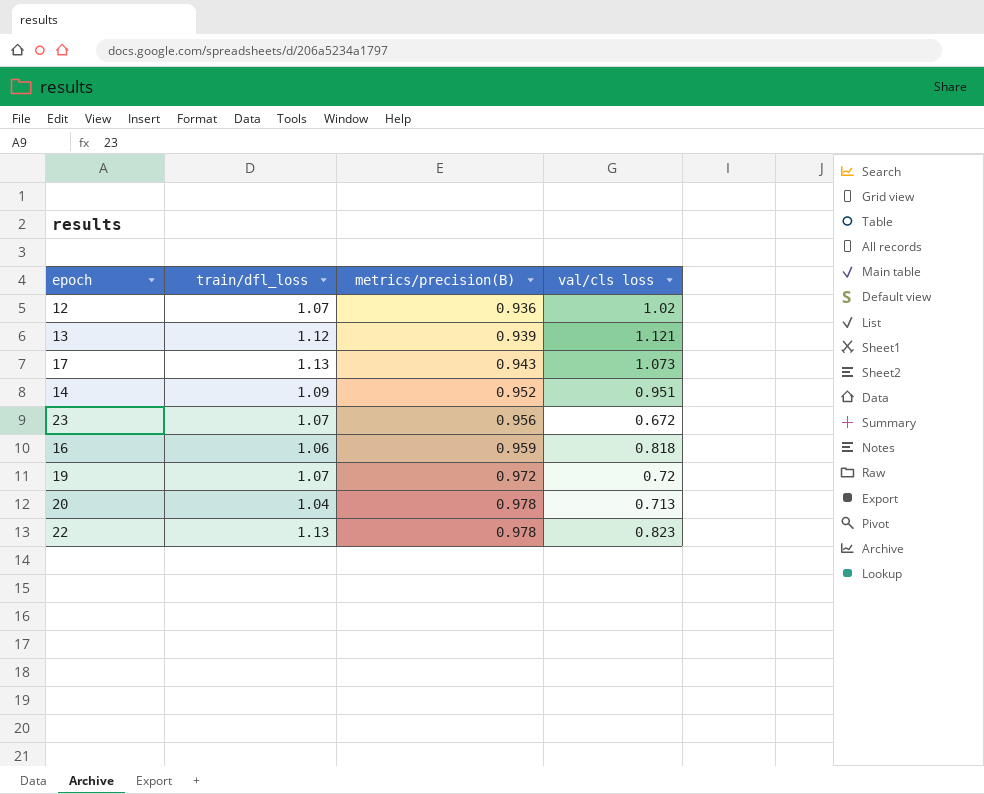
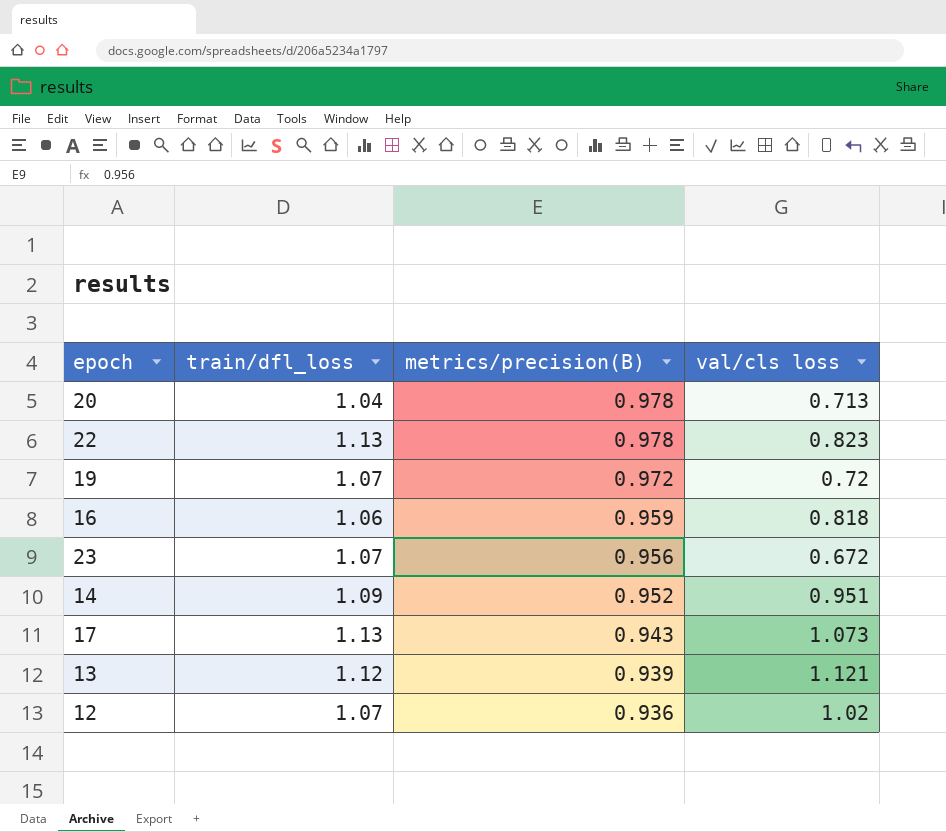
row order: metrics/precision(B) ascending -> metrics/precision(B) descending

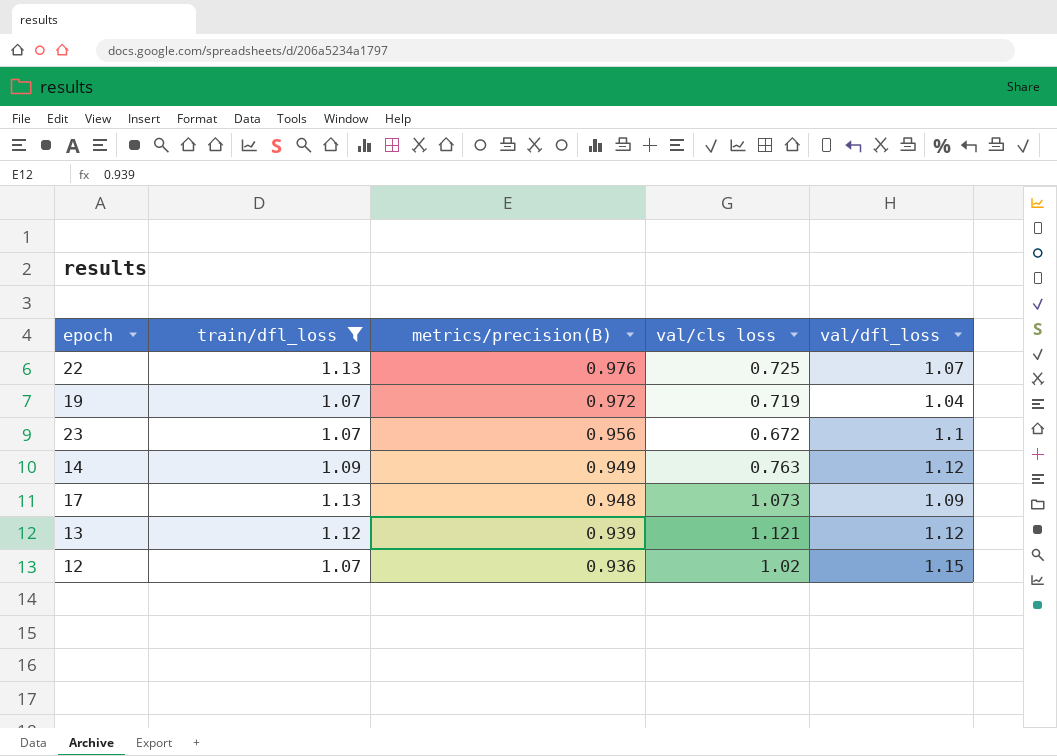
filter: none -> train/dfl_loss >= 1.07
column val/dfl_loss | position: none -> 5
22 | metrics/precision(B): 0.978 -> 0.976
22 | val/cls loss: 0.823 -> 0.725
19 | val/cls loss: 0.72 -> 0.719
14 | metrics/precision(B): 0.952 -> 0.949
14 | val/cls loss: 0.951 -> 0.763
17 | metrics/precision(B): 0.943 -> 0.948

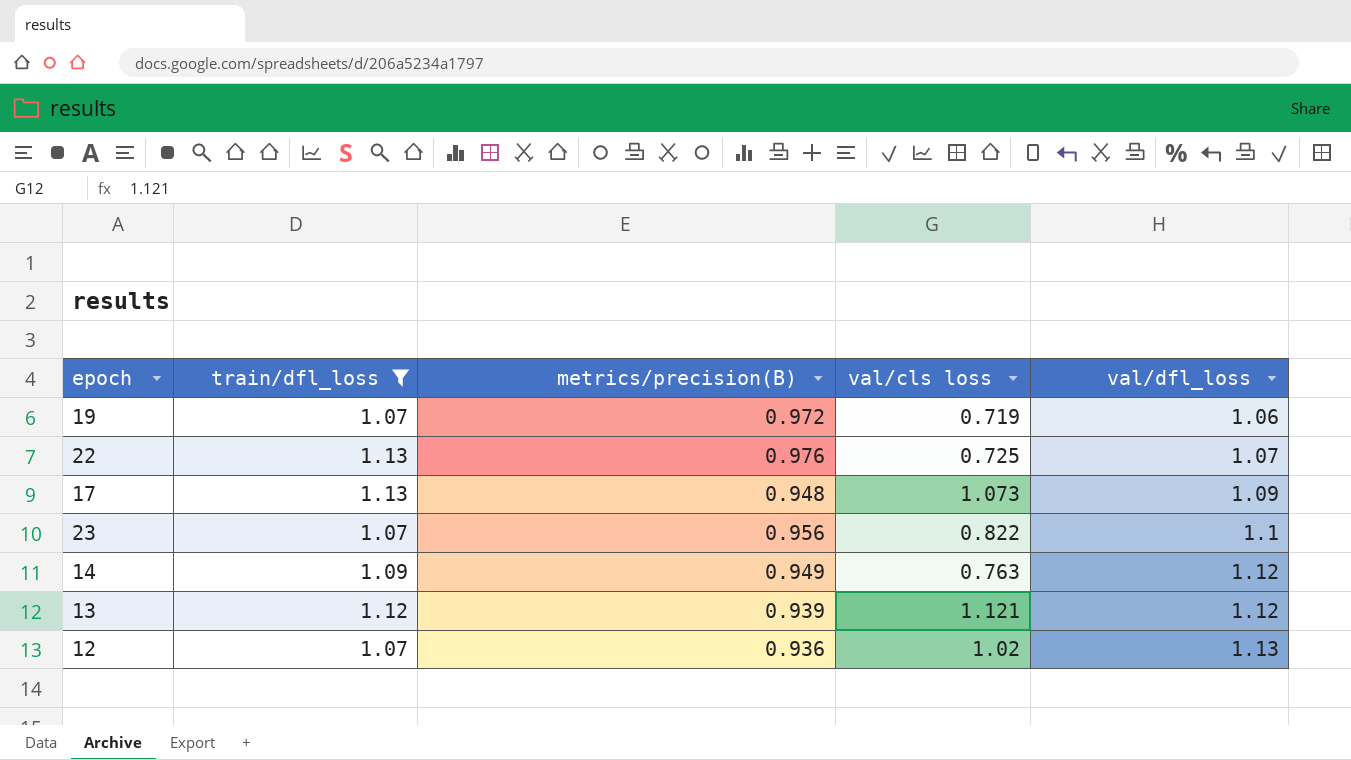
row order: metrics/precision(B) descending -> val/dfl_loss ascending
19 | val/dfl_loss: 1.04 -> 1.06
23 | val/cls loss: 0.672 -> 0.822
12 | val/dfl_loss: 1.15 -> 1.13

